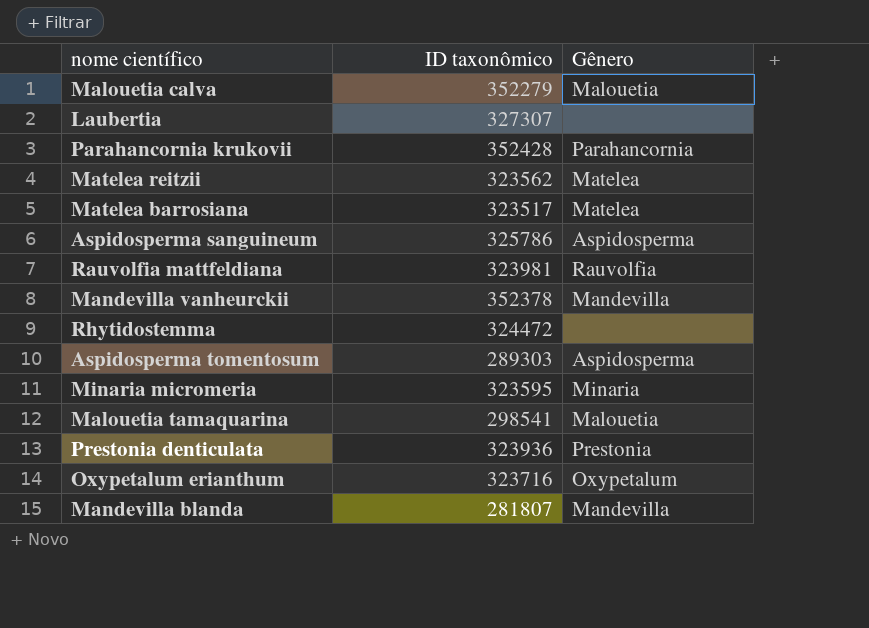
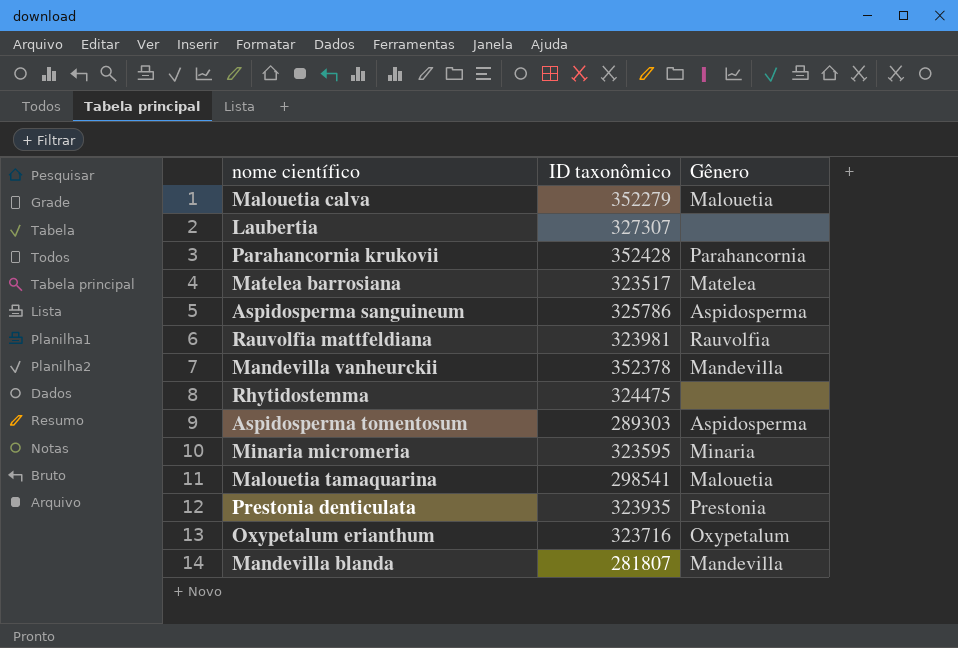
row Matelea reitzii: 323562 | Matelea -> none
Rhytidostemma | ID taxonômico: 324472 -> 324475
Prestonia denticulata | ID taxonômico: 323936 -> 323935

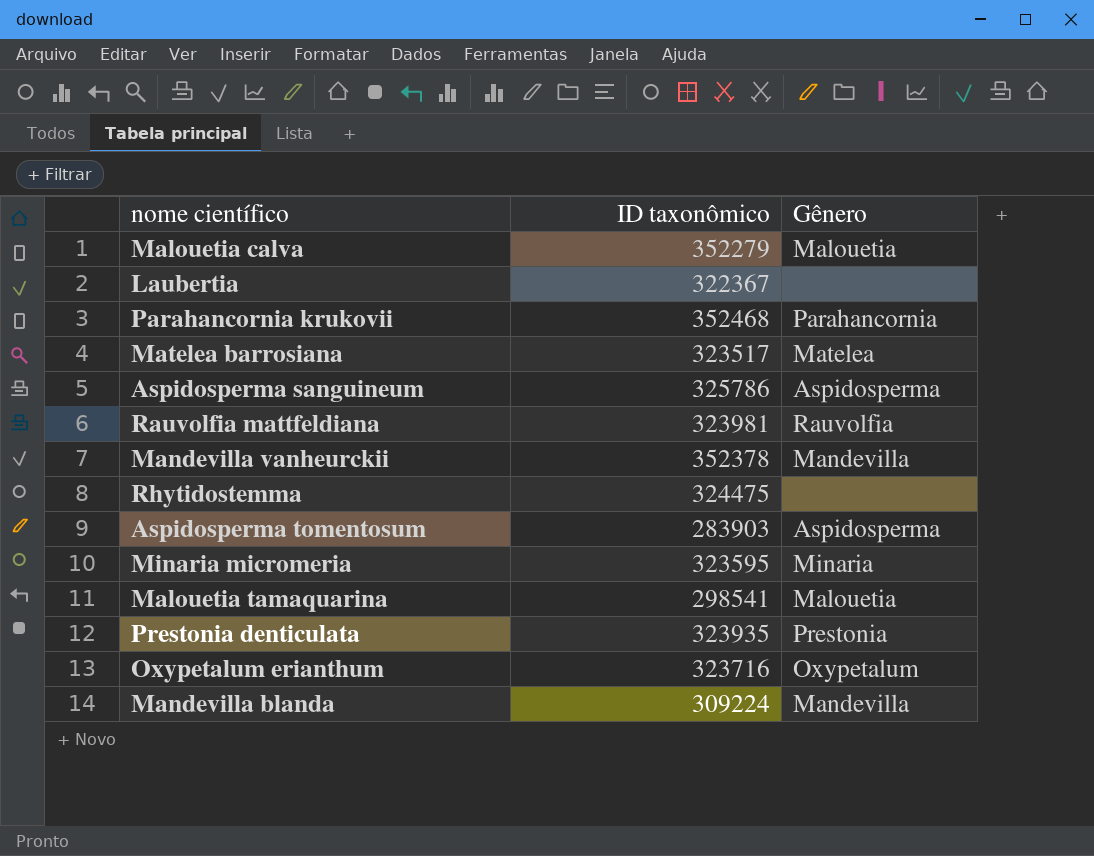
Laubertia | ID taxonômico: 327307 -> 322367
Parahancornia krukovii | ID taxonômico: 352428 -> 352468
Aspidosperma tomentosum | ID taxonômico: 289303 -> 283903
Mandevilla blanda | ID taxonômico: 281807 -> 309224

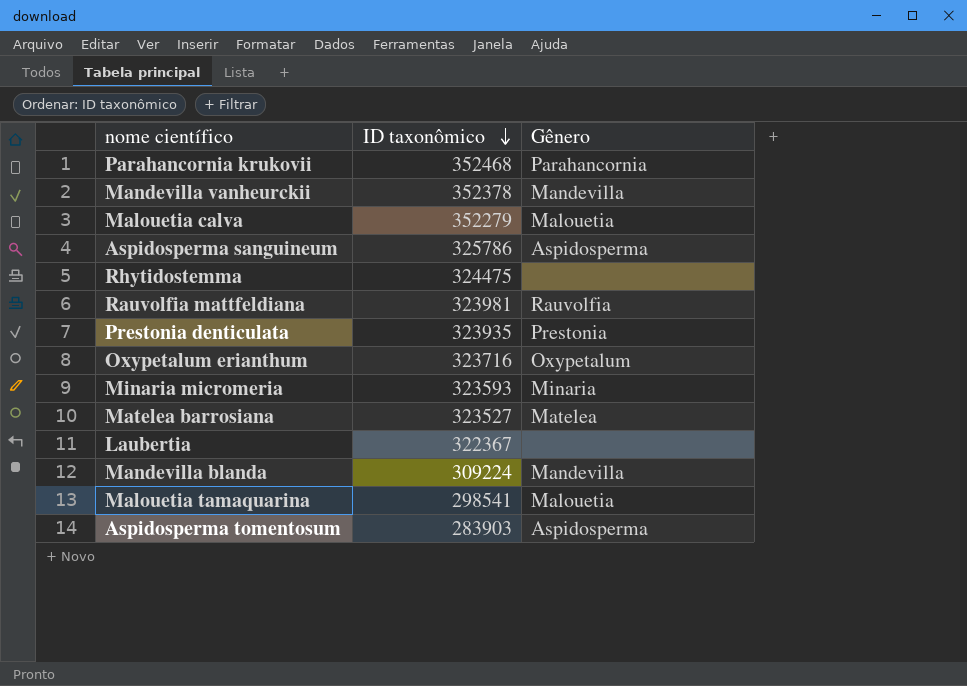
row order: none -> ID taxonômico descending
Minaria micromeria | ID taxonômico: 323595 -> 323593
Matelea barrosiana | ID taxonômico: 323517 -> 323527

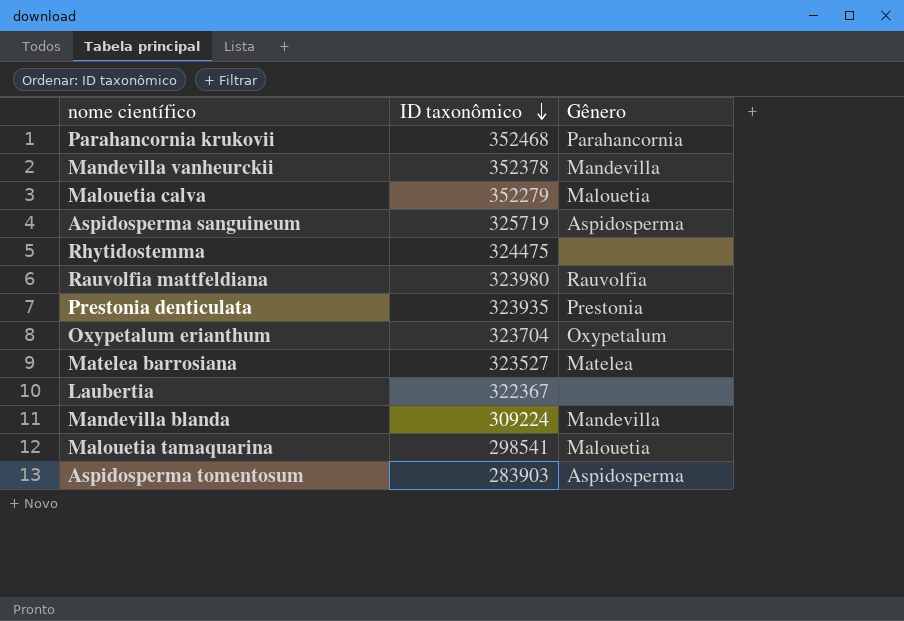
row Minaria micromeria: 323593 | Minaria -> none
Aspidosperma sanguineum | ID taxonômico: 325786 -> 325719
Rauvolfia mattfeldiana | ID taxonômico: 323981 -> 323980
Oxypetalum erianthum | ID taxonômico: 323716 -> 323704

